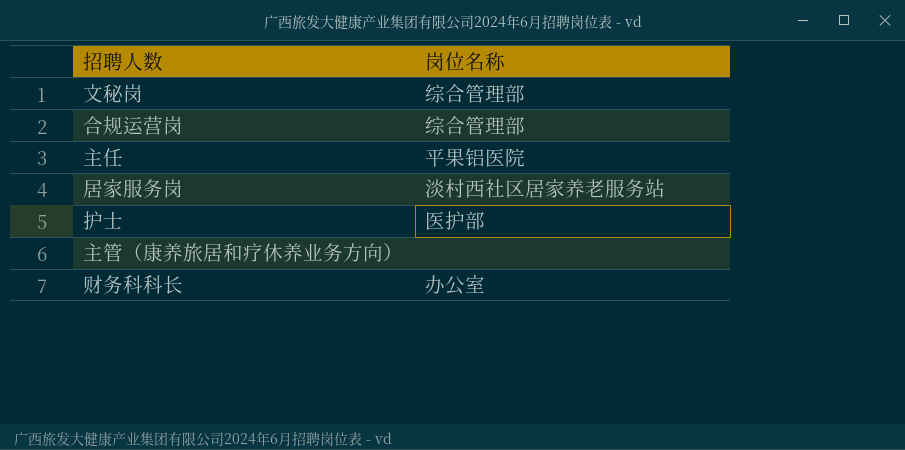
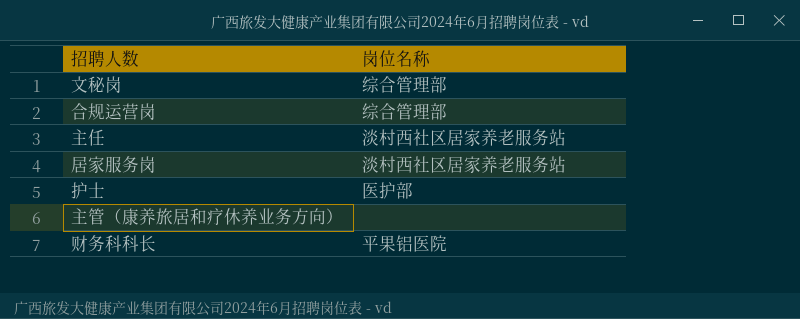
主任 | 岗位名称: 平果铝医院 -> 淡村西社区居家养老服务站
财务科科长 | 岗位名称: 办公室 -> 平果铝医院

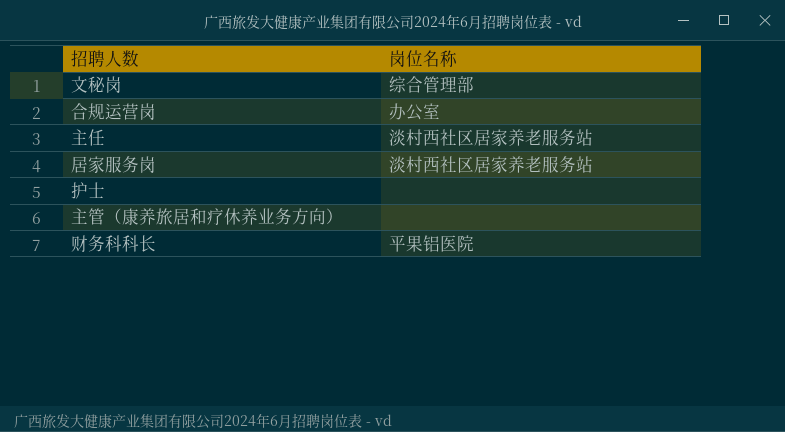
合规运营岗 | 岗位名称: 综合管理部 -> 办公室
护士 | 岗位名称: 医护部 -> none

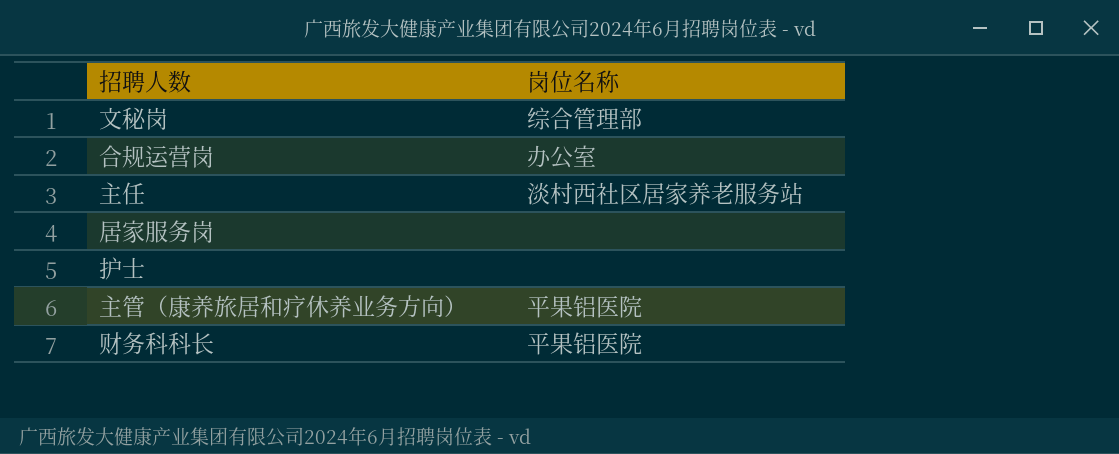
居家服务岗 | 岗位名称: 淡村西社区居家养老服务站 -> none
主管（康养旅居和疗休养业务方向） | 岗位名称: none -> 平果铝医院

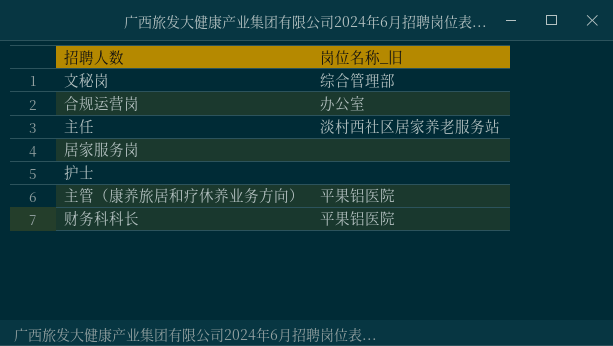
column name: 岗位名称 -> 岗位名称_旧

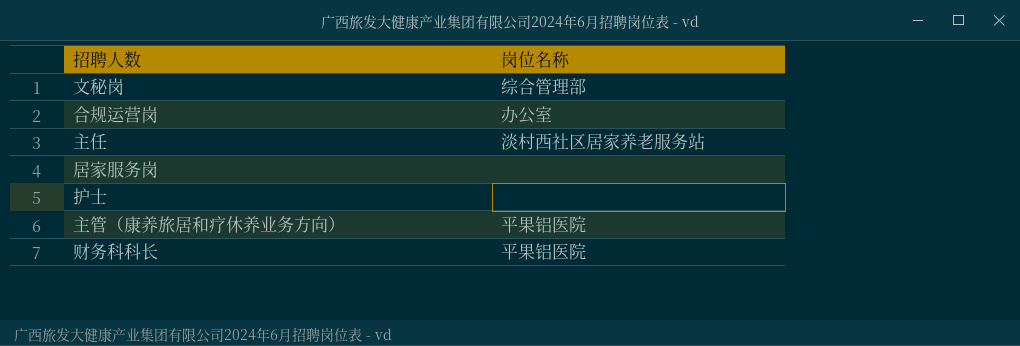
column name: 岗位名称_旧 -> 岗位名称

